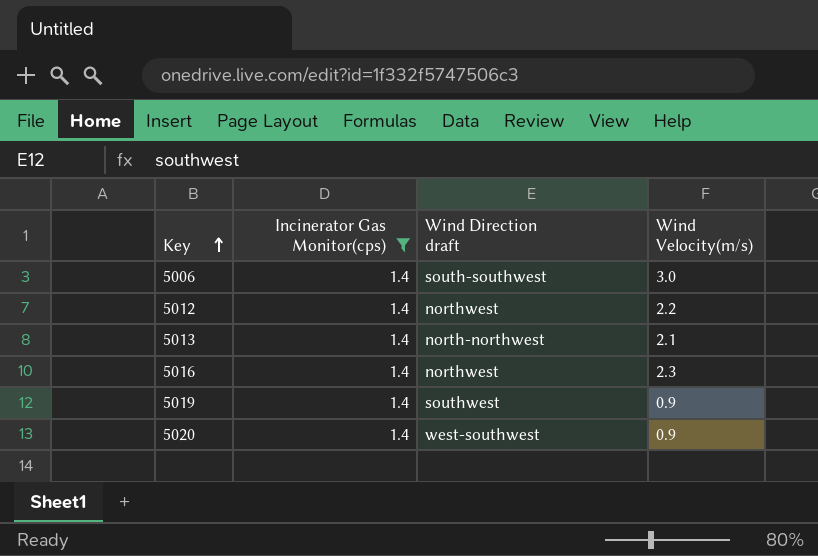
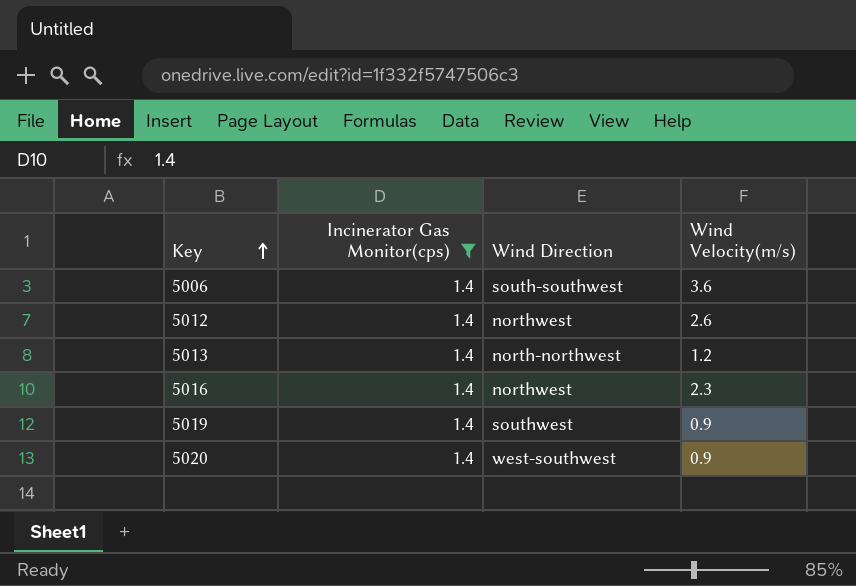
column name: Wind Direction draft -> Wind Direction
5006 | Wind Velocity(m/s): 3.0 -> 3.6
5012 | Wind Velocity(m/s): 2.2 -> 2.6
5013 | Wind Velocity(m/s): 2.1 -> 1.2

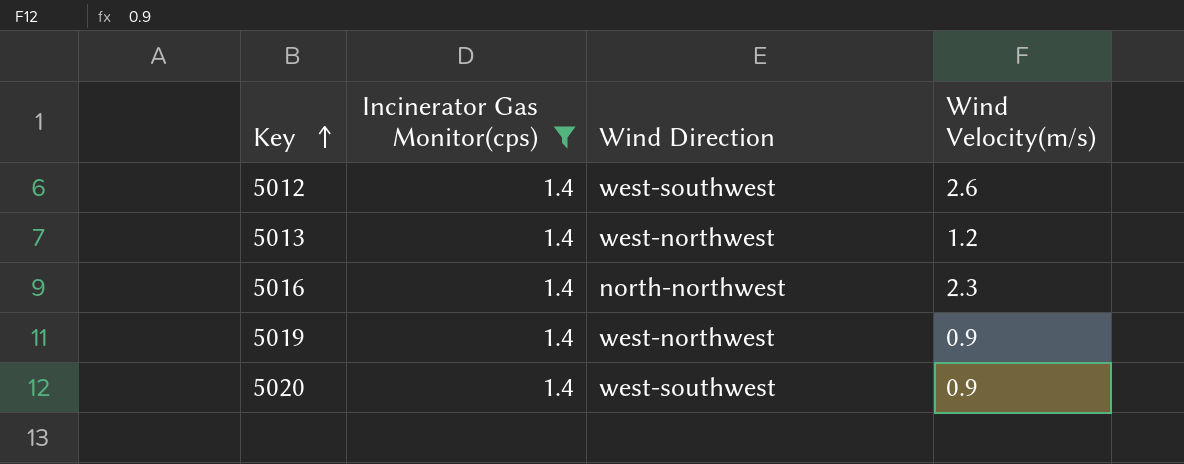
row 5006: 1.4 | south-southwest | 3.6 -> none
5012 | Wind Direction: northwest -> west-southwest
5013 | Wind Direction: north-northwest -> west-northwest
5016 | Wind Direction: northwest -> north-northwest
5019 | Wind Direction: southwest -> west-northwest

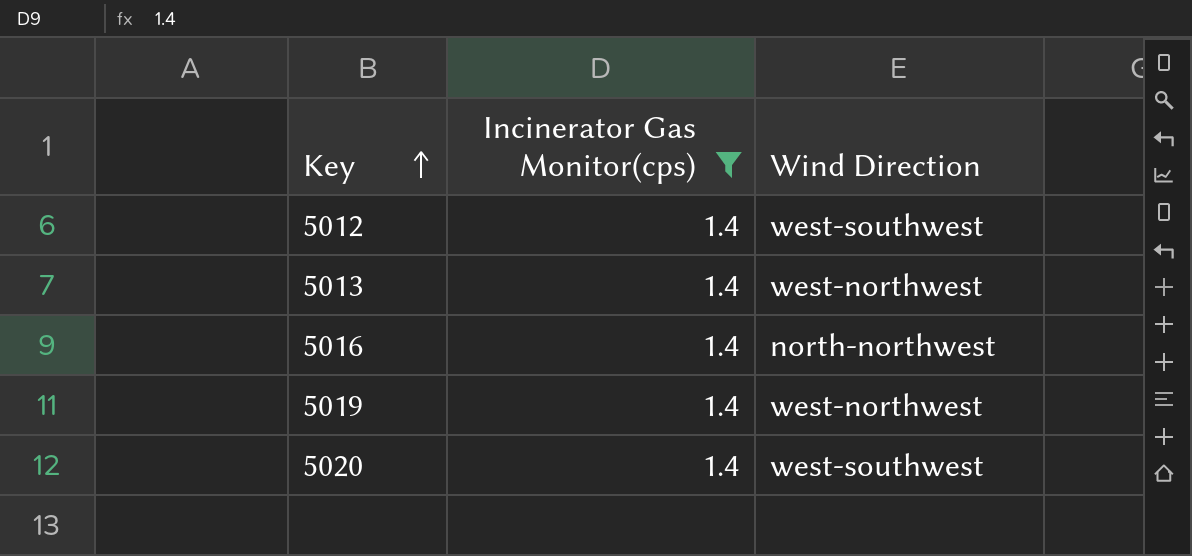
column Wind Velocity(m/s) | position: 4 -> none

